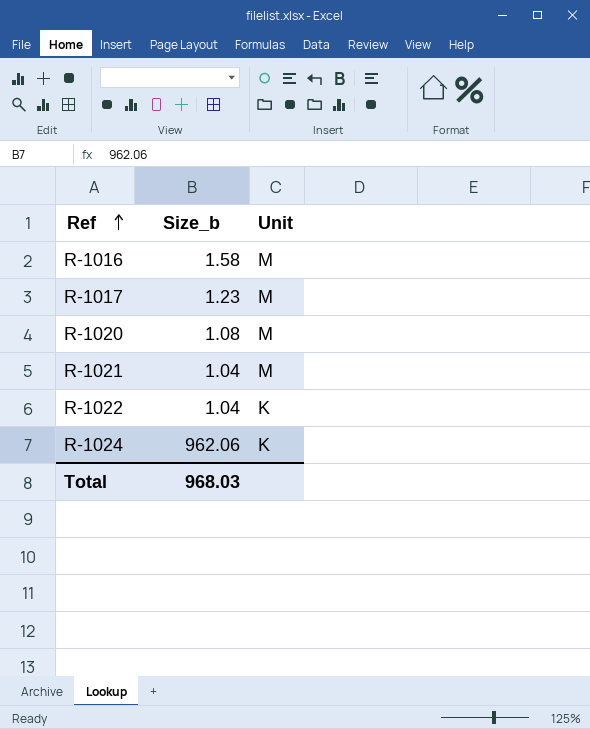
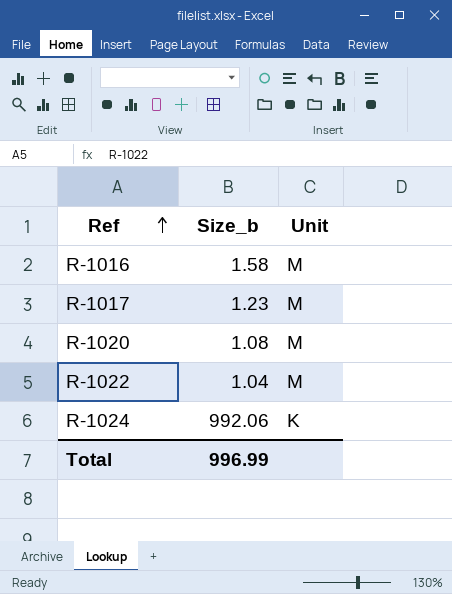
row R-1021: 1.04 | M -> none
R-1022 | Unit: K -> M
R-1024 | Size_b: 962.06 -> 992.06
Total | Size_b: 968.03 -> 996.99

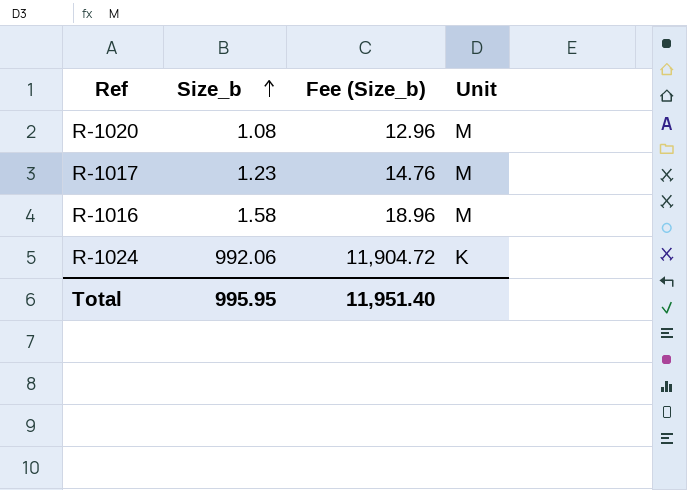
row order: Ref ascending -> Size_b ascending
column Fee (Size_b) | formula: none -> [Size_b] * 12
row R-1022: 1.04 | M -> none
Total | Size_b: 996.99 -> 995.95

